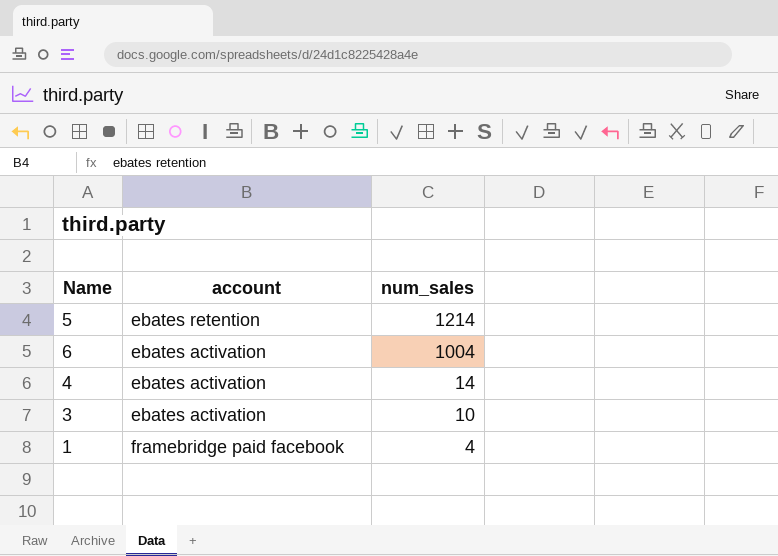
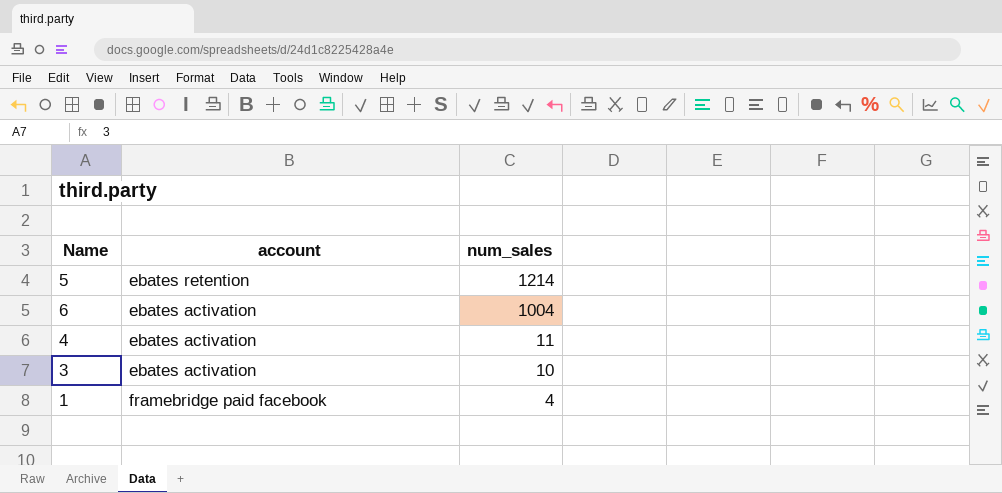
4 | num_sales: 14 -> 11

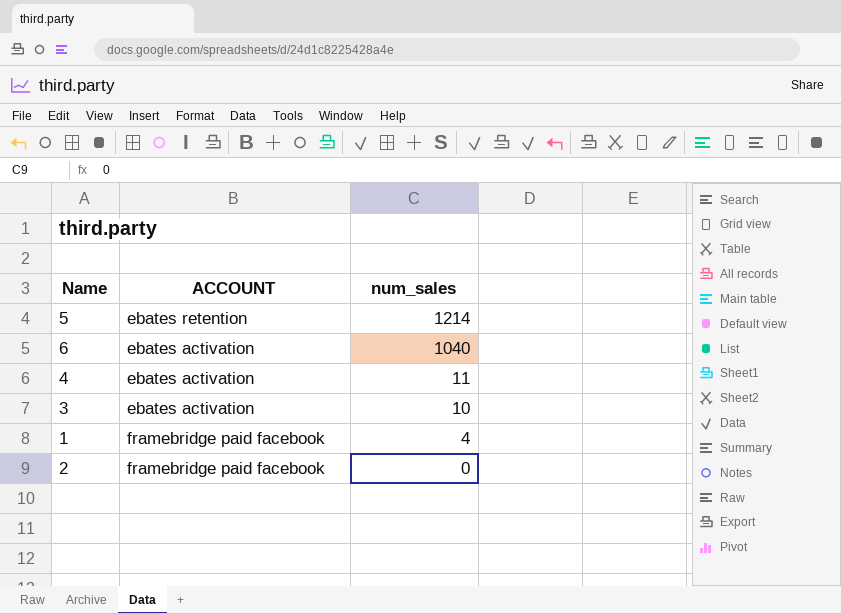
column name: account -> ACCOUNT
6 | num_sales: 1004 -> 1040
row 2: none -> framebridge paid facebook | 0

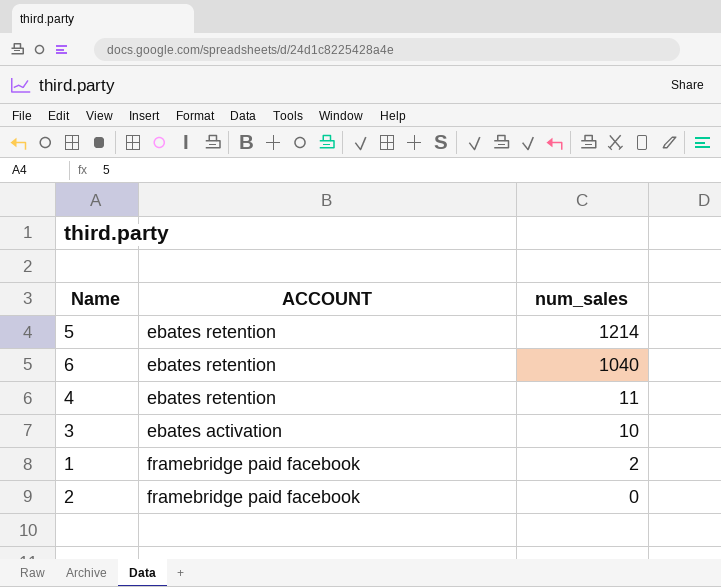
6 | ACCOUNT: ebates activation -> ebates retention
4 | ACCOUNT: ebates activation -> ebates retention
1 | num_sales: 4 -> 2

